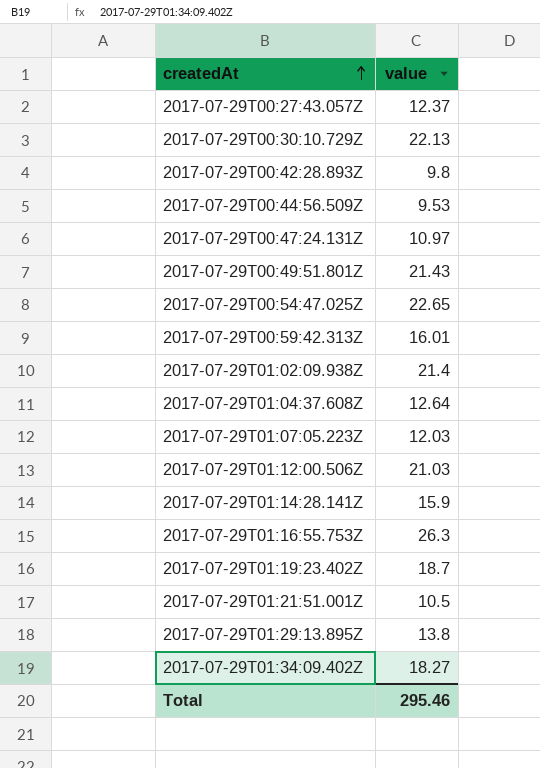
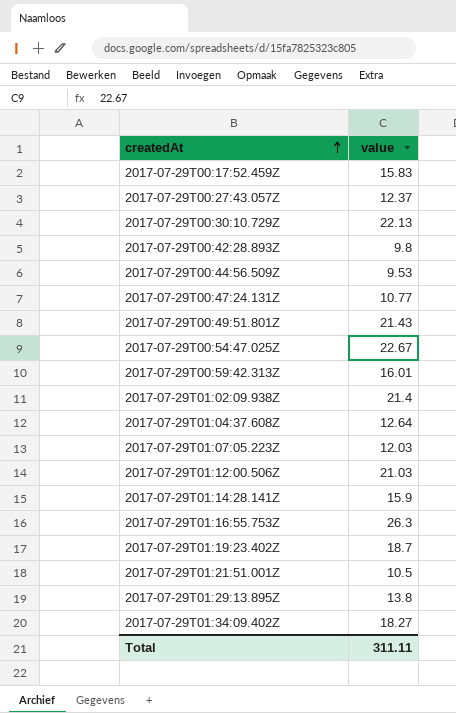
row 2017-07-29T00:17:52.459Z: none -> 15.83
2017-07-29T00:47:24.131Z | value: 10.97 -> 10.77
2017-07-29T00:54:47.025Z | value: 22.65 -> 22.67
Total | value: 295.46 -> 311.11

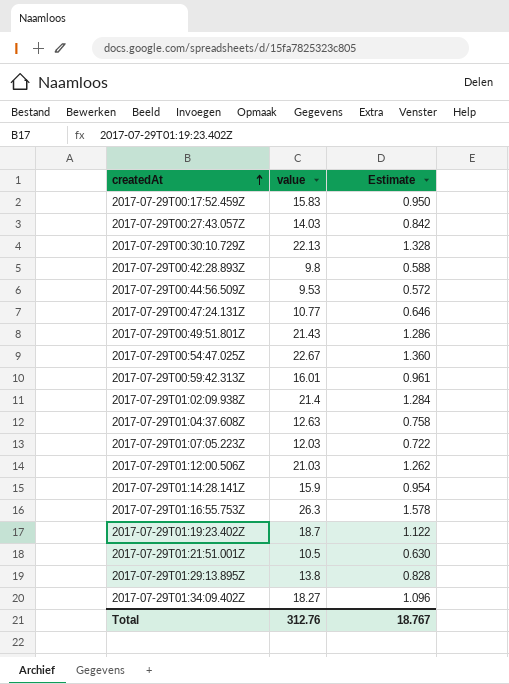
column Estimate | formula: none -> [value] * 0.06
2017-07-29T00:27:43.057Z | value: 12.37 -> 14.03
2017-07-29T01:04:37.608Z | value: 12.64 -> 12.63
Total | value: 311.11 -> 312.76

